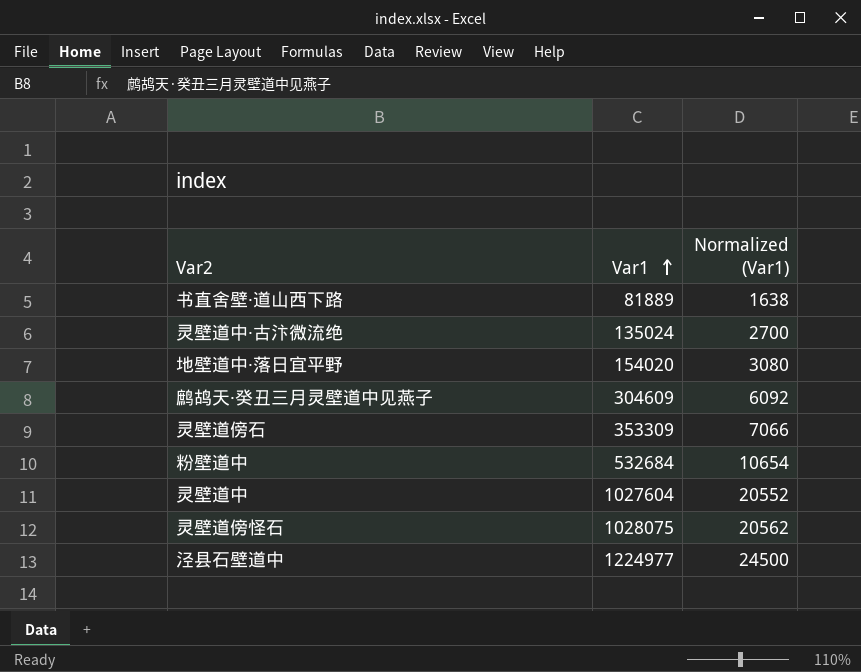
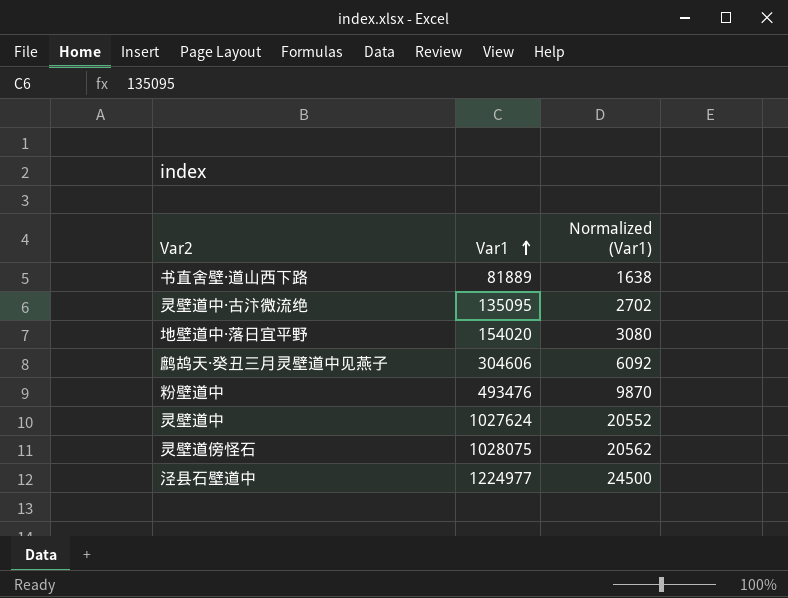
row 灵壁道傍石: 353309 | 7066 -> none
灵壁道中·古汴微流绝 | Var1: 135024 -> 135095
灵壁道中·古汴微流绝 | Normalized (Var1): 2700 -> 2702
鹧鸪天·癸丑三月灵壁道中见燕子 | Var1: 304609 -> 304606
粉壁道中 | Var1: 532684 -> 493476
粉壁道中 | Normalized (Var1): 10654 -> 9870
灵壁道中 | Var1: 1027604 -> 1027624

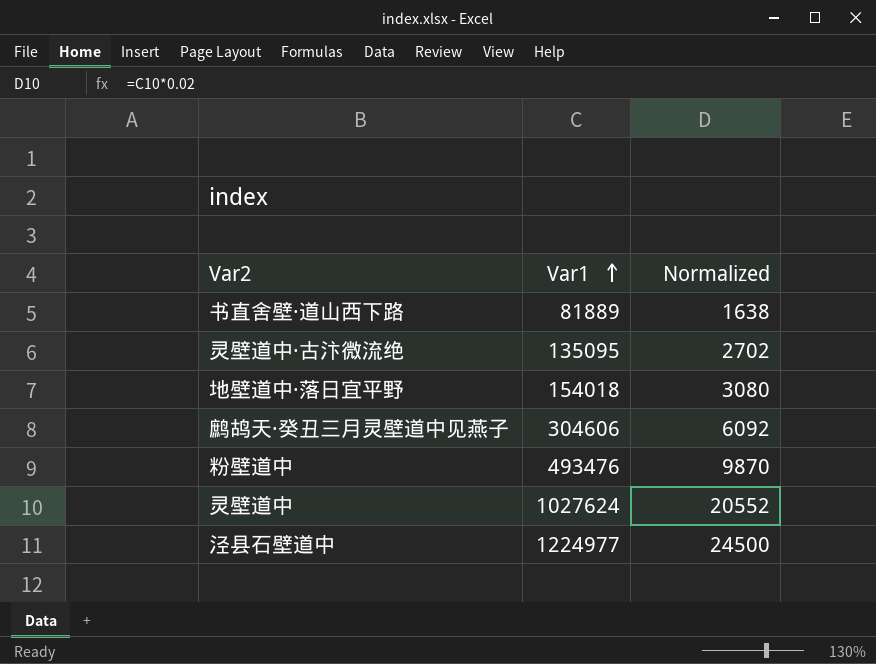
column name: Normalized (Var1) -> Normalized
row 灵壁道傍怪石: 1028075 | 20562 -> none
地壁道中·落日宜平野 | Var1: 154020 -> 154018

